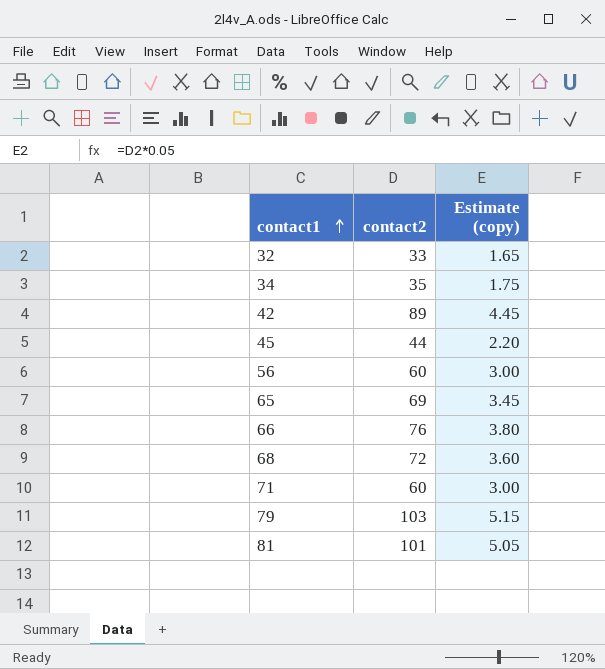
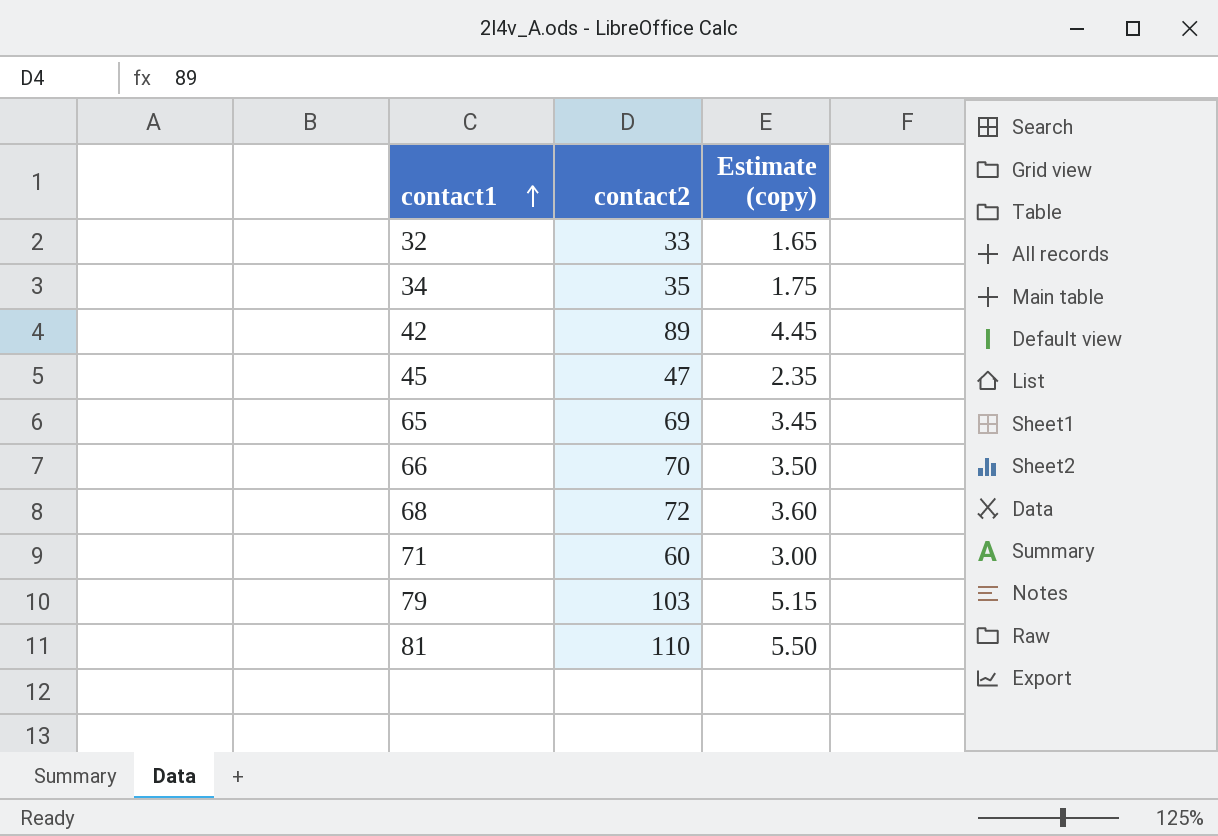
row 56: 60 | 3.00 -> none
45 | contact2: 44 -> 47
45 | Estimate (copy): 2.20 -> 2.35
66 | contact2: 76 -> 70
66 | Estimate (copy): 3.80 -> 3.50
81 | contact2: 101 -> 110
81 | Estimate (copy): 5.05 -> 5.50

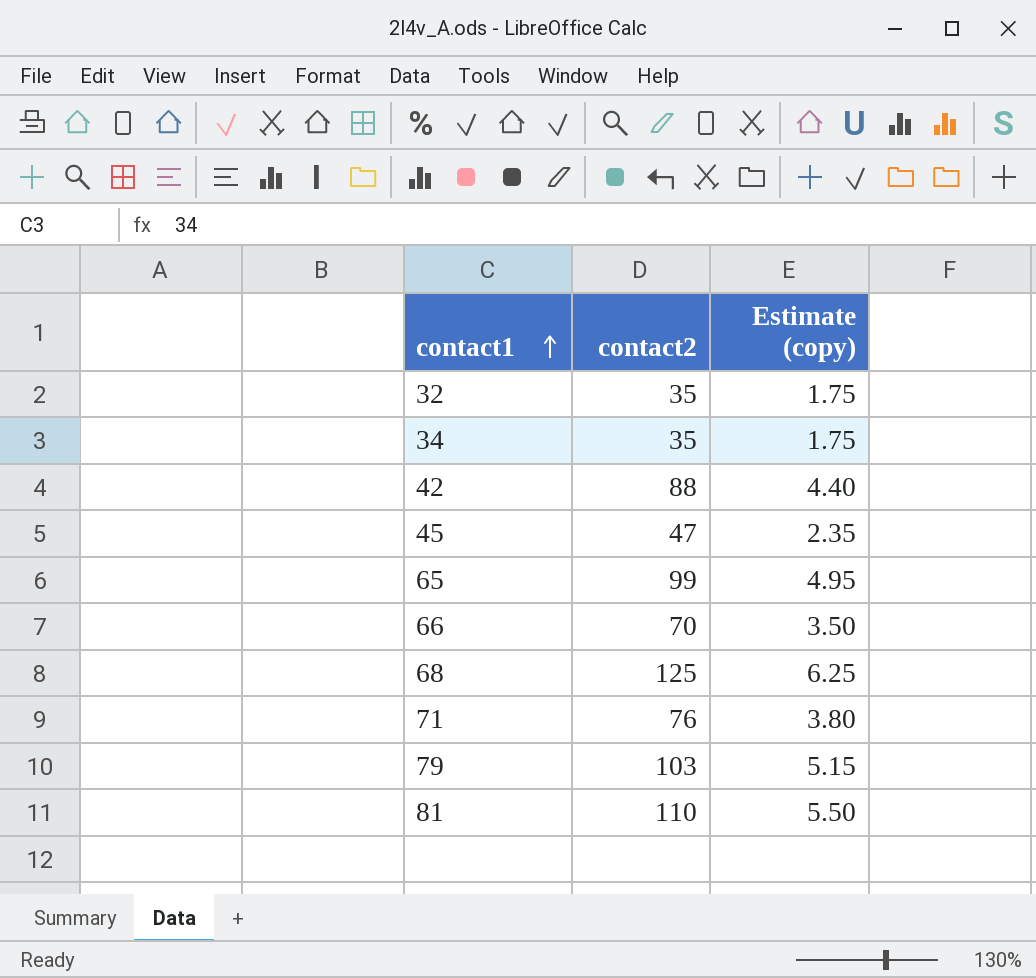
32 | contact2: 33 -> 35
32 | Estimate (copy): 1.65 -> 1.75
42 | contact2: 89 -> 88
42 | Estimate (copy): 4.45 -> 4.40
65 | contact2: 69 -> 99
65 | Estimate (copy): 3.45 -> 4.95
68 | contact2: 72 -> 125
68 | Estimate (copy): 3.60 -> 6.25
71 | contact2: 60 -> 76
71 | Estimate (copy): 3.00 -> 3.80

